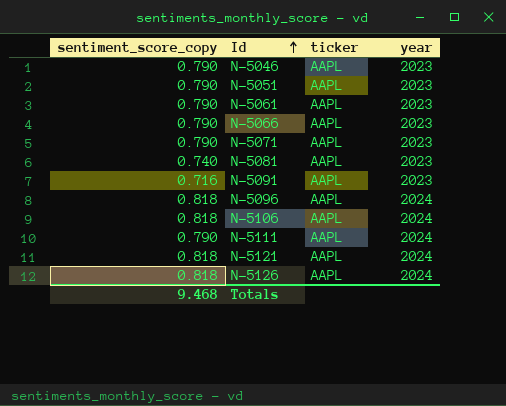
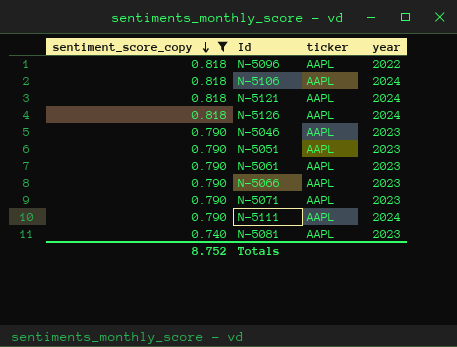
filter: none -> sentiment_score_copy != 0.716
row order: Id ascending -> sentiment_score_copy descending
N-5096 | year: 2024 -> 2022
Totals | sentiment_score_copy: 9.468 -> 8.752

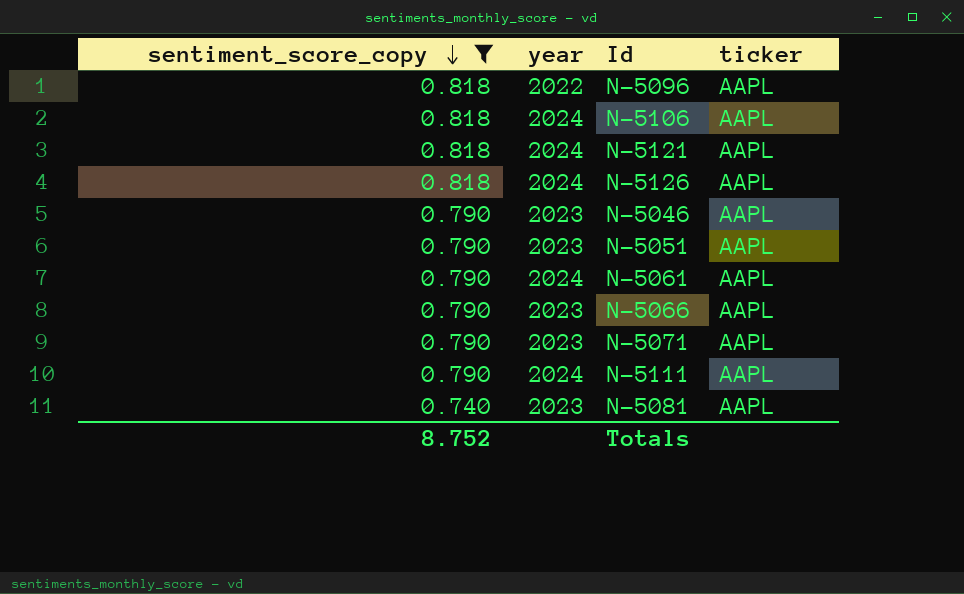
column year | position: 4 -> 2
N-5061 | year: 2023 -> 2024

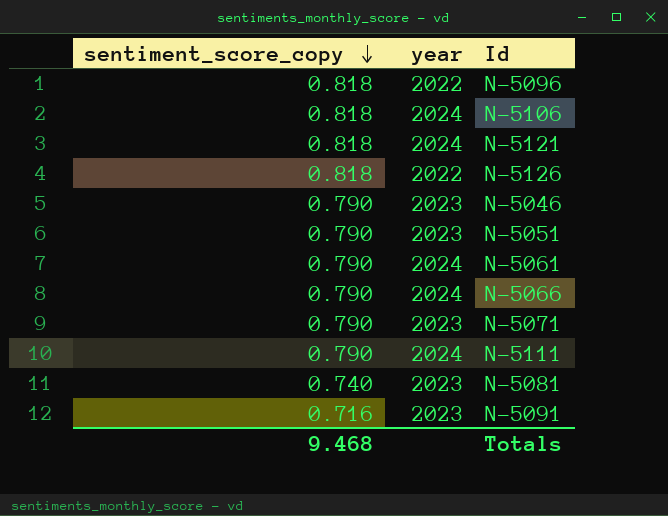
filter: sentiment_score_copy != 0.716 -> none
column ticker | position: 4 -> none
N-5126 | year: 2024 -> 2022
N-5066 | year: 2023 -> 2024
Totals | sentiment_score_copy: 8.752 -> 9.468

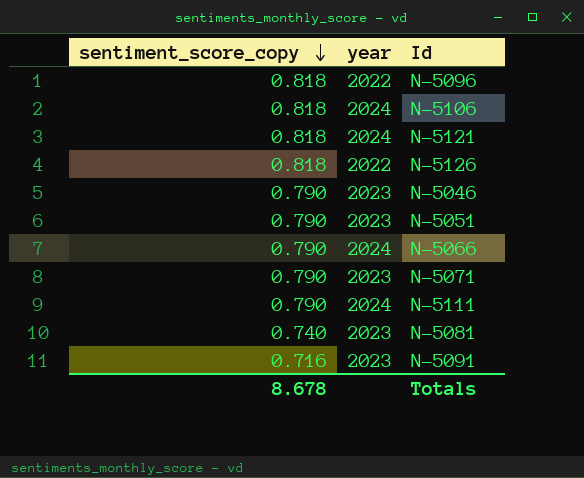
row N-5061: 0.790 | 2024 -> none
Totals | sentiment_score_copy: 9.468 -> 8.678

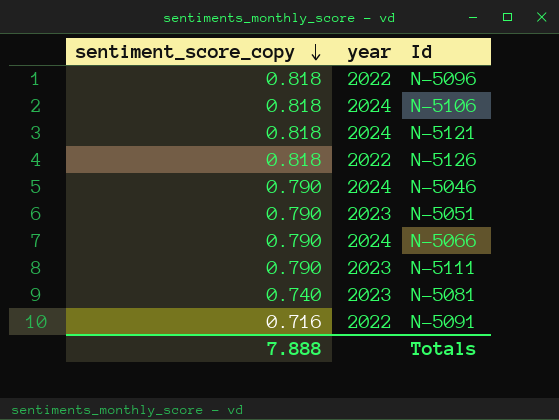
row N-5071: 0.790 | 2023 -> none
N-5046 | year: 2023 -> 2024
N-5111 | year: 2024 -> 2023
N-5091 | year: 2023 -> 2022
Totals | sentiment_score_copy: 8.678 -> 7.888

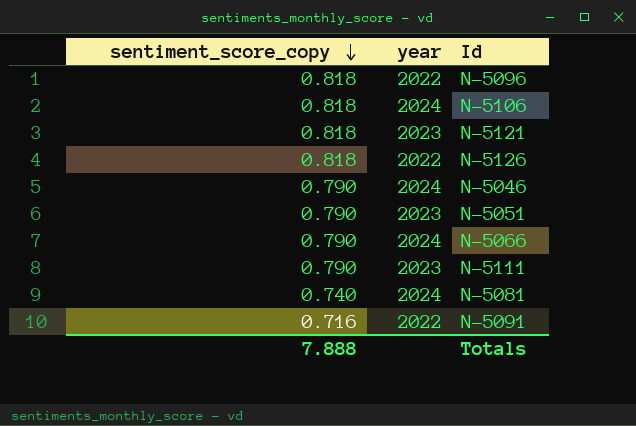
N-5121 | year: 2024 -> 2023
N-5081 | year: 2023 -> 2024

